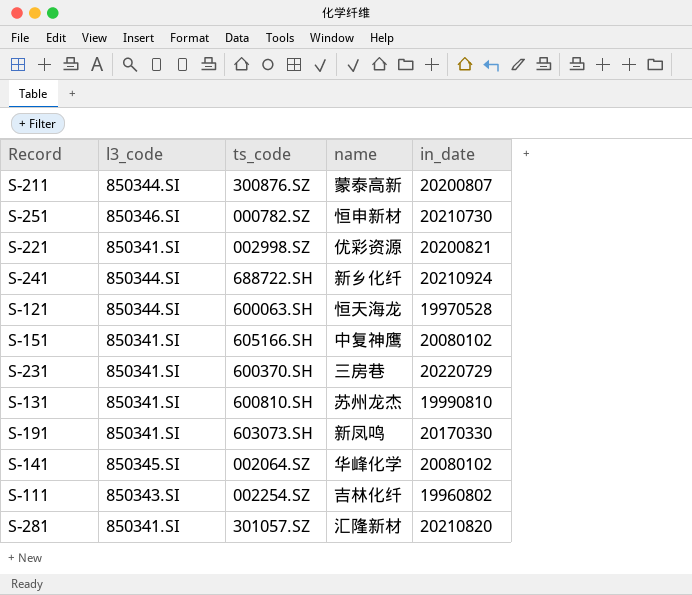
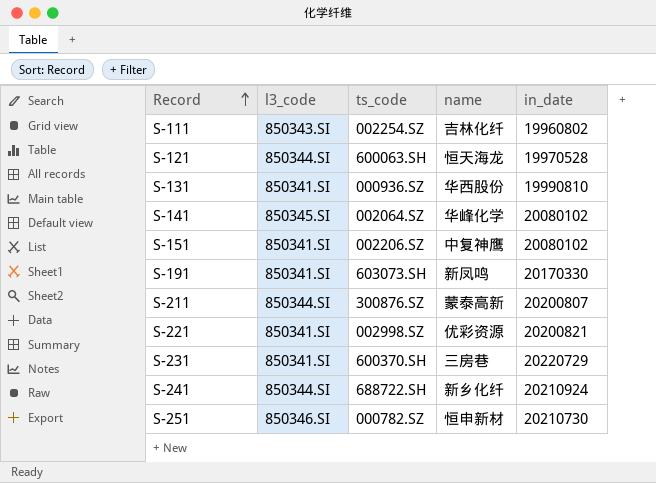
row order: none -> Record ascending
row S-281: 850341.SI | 301057.SZ | 汇隆新材 | 20210820 -> none
S-131 | ts_code: 600810.SH -> 000936.SZ
S-131 | name: 苏州龙杰 -> 华西股份
S-151 | ts_code: 605166.SH -> 002206.SZ

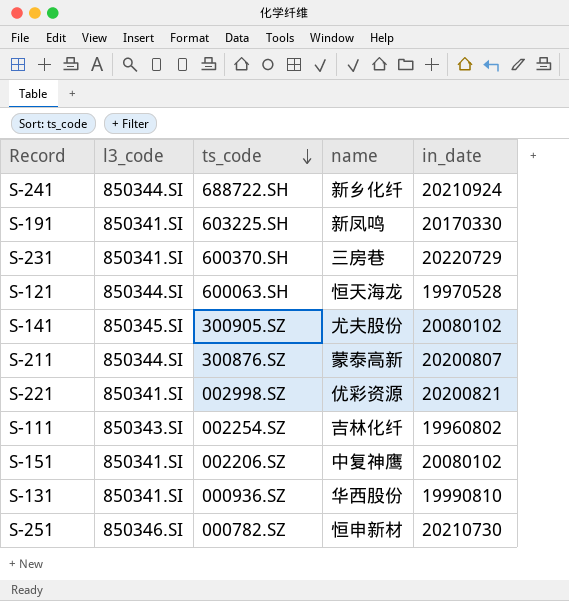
row order: Record ascending -> ts_code descending
S-191 | ts_code: 603073.SH -> 603225.SH
S-141 | ts_code: 002064.SZ -> 300905.SZ
S-141 | name: 华峰化学 -> 尤夫股份

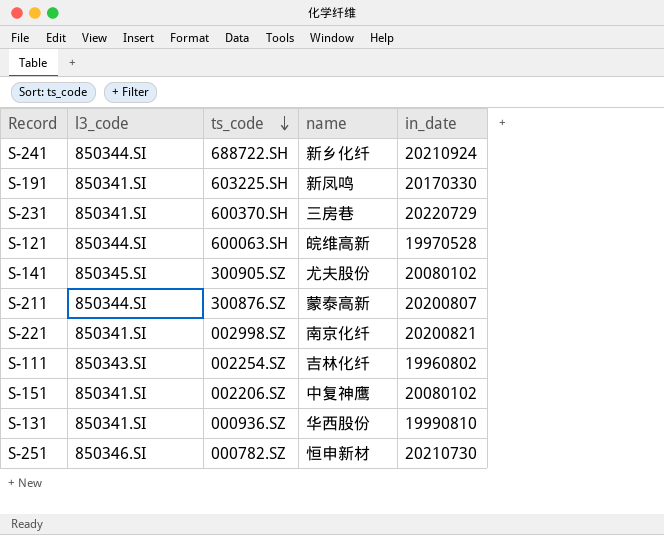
S-121 | name: 恒天海龙 -> 皖维高新
S-221 | name: 优彩资源 -> 南京化纤

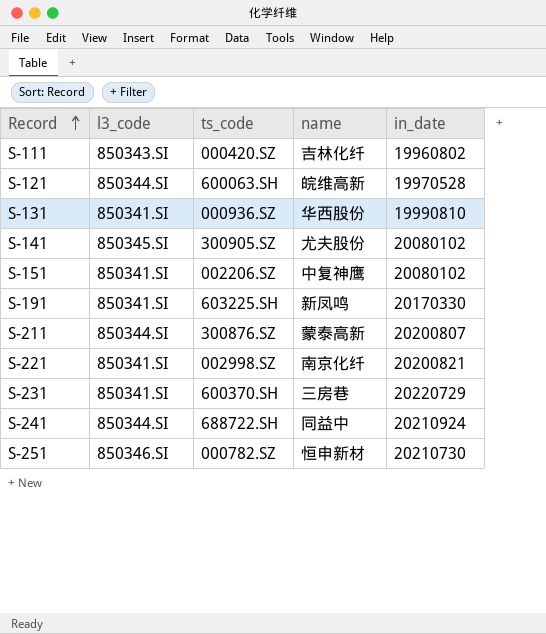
row order: ts_code descending -> Record ascending
S-111 | ts_code: 002254.SZ -> 000420.SZ
S-241 | name: 新乡化纤 -> 同益中

